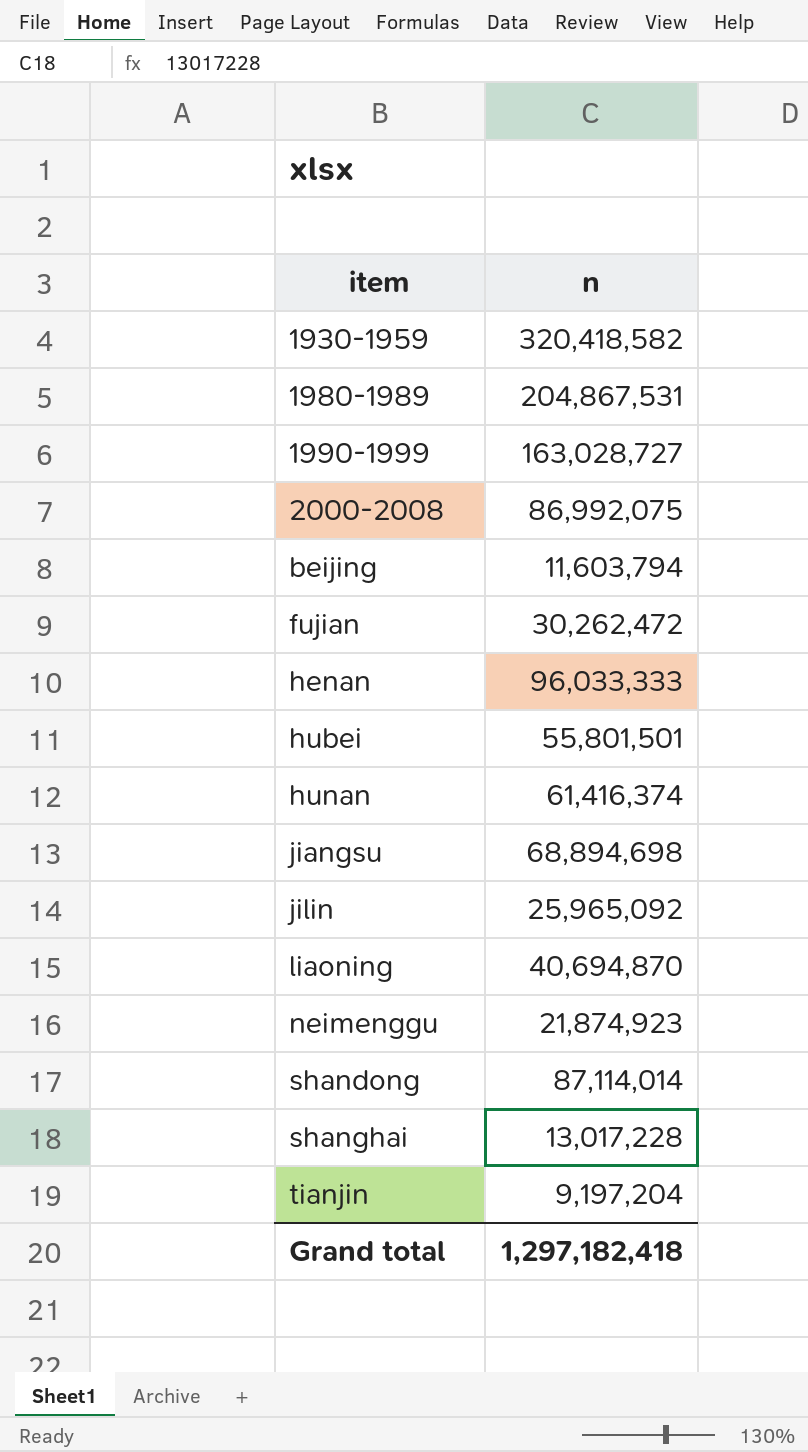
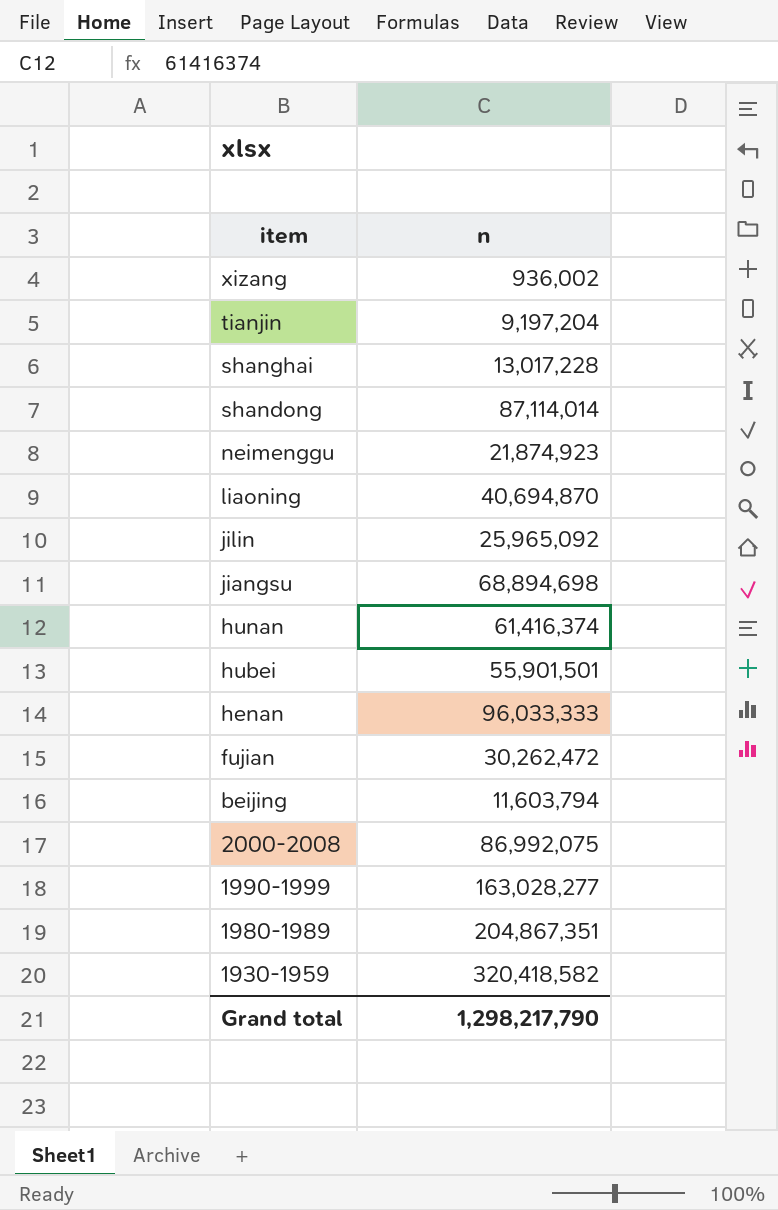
row order: item ascending -> item descending
row xizang: none -> 936,002
hubei | n: 55,801,501 -> 55,901,501
1990-1999 | n: 163,028,727 -> 163,028,277
1980-1989 | n: 204,867,531 -> 204,867,351
Grand total | n: 1,297,182,418 -> 1,298,217,790

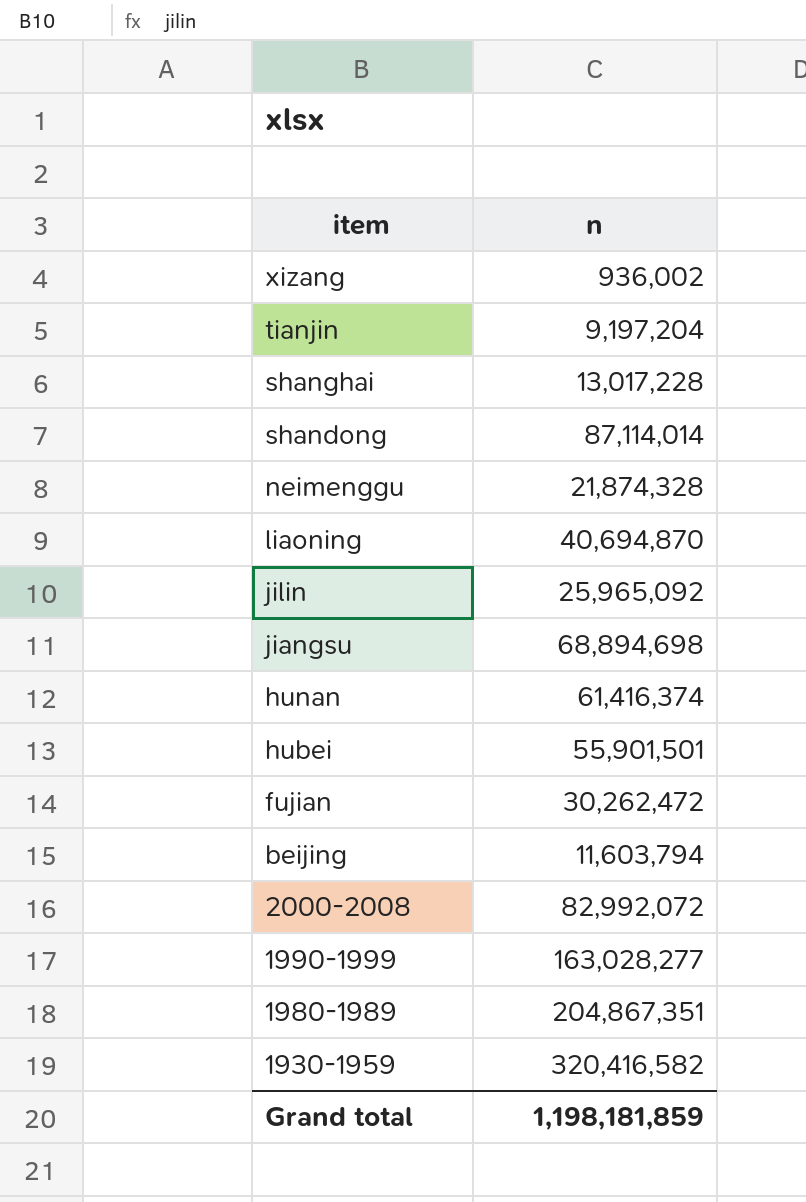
row henan: 96,033,333 -> none
neimenggu | n: 21,874,923 -> 21,874,328
2000-2008 | n: 86,992,075 -> 82,992,072
1930-1959 | n: 320,418,582 -> 320,416,582
Grand total | n: 1,298,217,790 -> 1,198,181,859

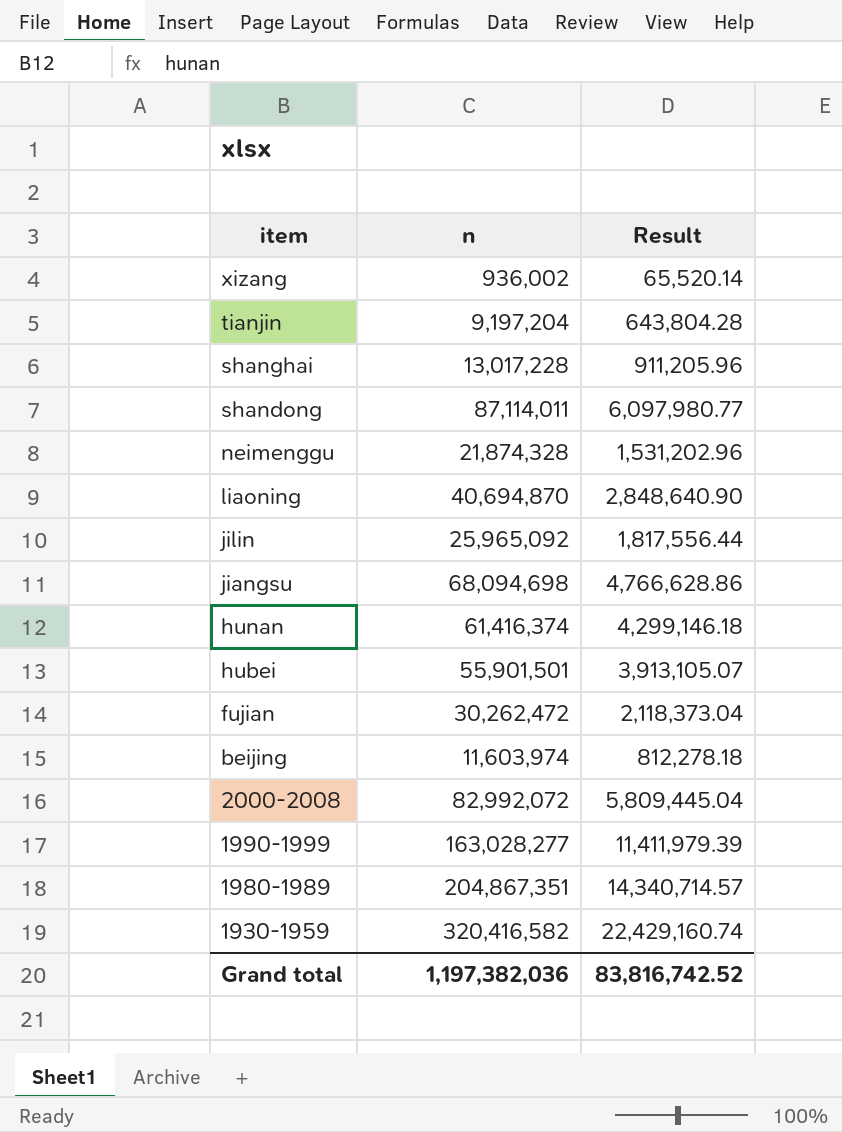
column Result | formula: none -> [n] * 0.07
shandong | n: 87,114,014 -> 87,114,011
jiangsu | n: 68,894,698 -> 68,094,698
beijing | n: 11,603,794 -> 11,603,974
Grand total | n: 1,198,181,859 -> 1,197,382,036

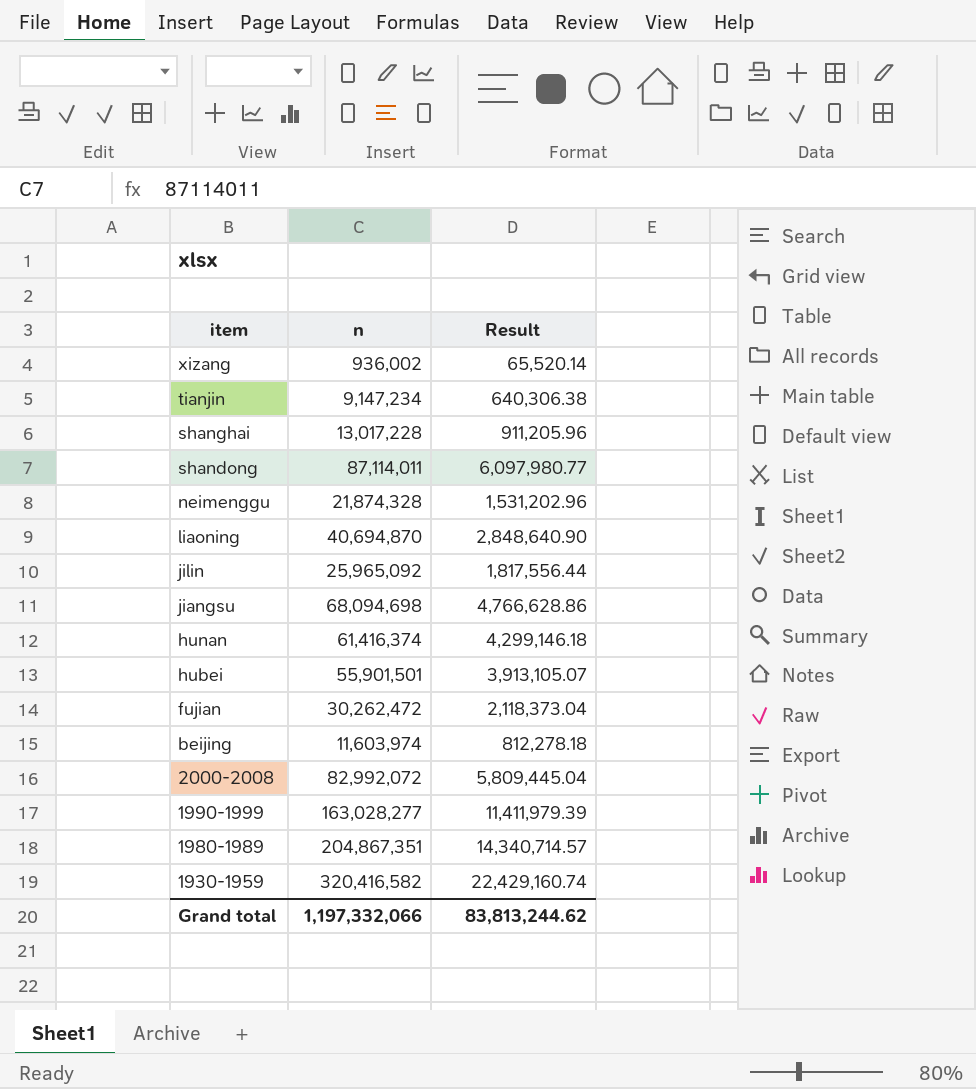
tianjin | n: 9,197,204 -> 9,147,234
tianjin | Result: 643,804.28 -> 640,306.38
Grand total | n: 1,197,382,036 -> 1,197,332,066
Grand total | Result: 83,816,742.52 -> 83,813,244.62

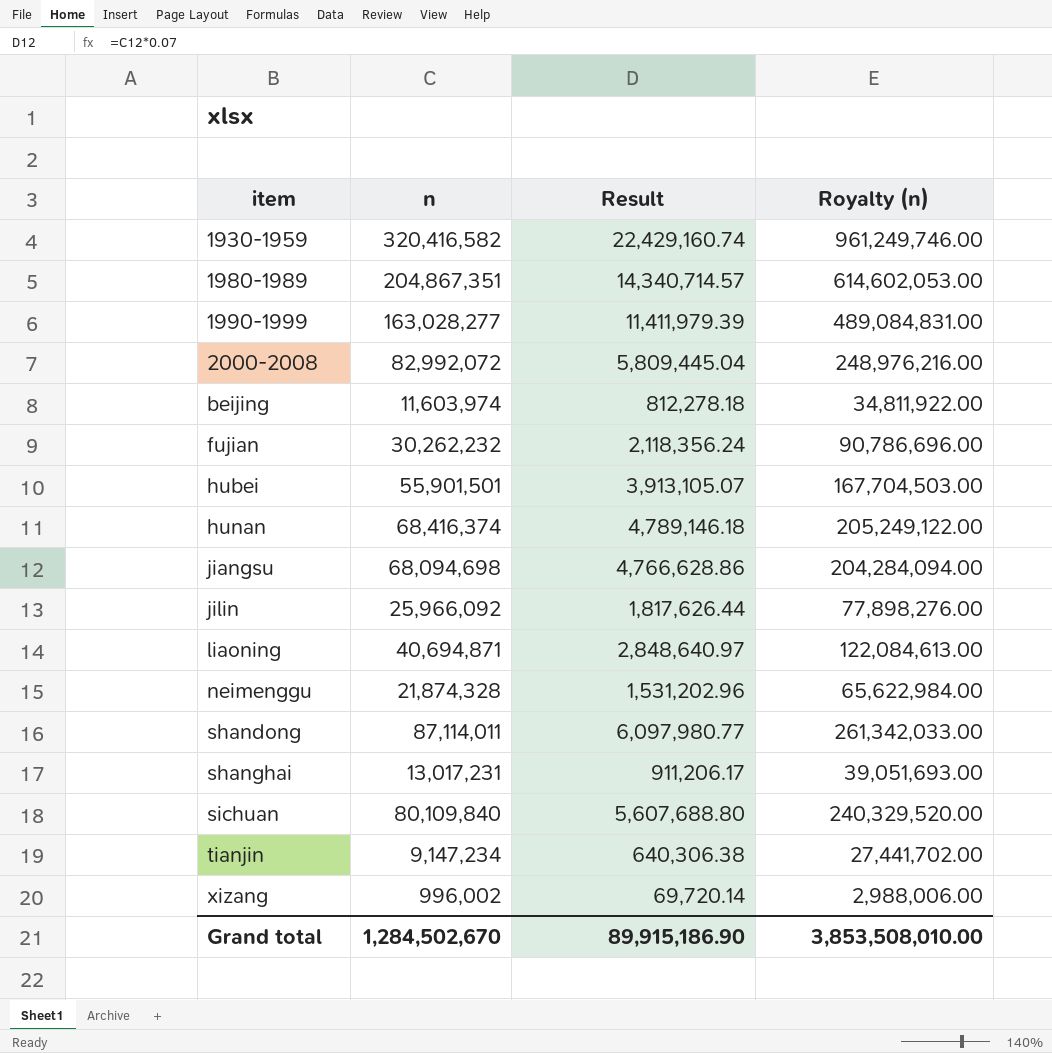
row order: item descending -> item ascending
column Royalty (n) | formula: none -> [n] * 3
fujian | n: 30,262,472 -> 30,262,232
fujian | Result: 2,118,373.04 -> 2,118,356.24
hunan | n: 61,416,374 -> 68,416,374
hunan | Result: 4,299,146.18 -> 4,789,146.18
jilin | n: 25,965,092 -> 25,966,092
jilin | Result: 1,817,556.44 -> 1,817,626.44
liaoning | n: 40,694,870 -> 40,694,871
liaoning | Result: 2,848,640.90 -> 2,848,640.97
shanghai | n: 13,017,228 -> 13,017,231
shanghai | Result: 911,205.96 -> 911,206.17
row sichuan: none -> 80,109,840 | 5,607,688.80 | 240,329,520.00
xizang | n: 936,002 -> 996,002
xizang | Result: 65,520.14 -> 69,720.14
Grand total | n: 1,197,332,066 -> 1,284,502,670
Grand total | Result: 83,813,244.62 -> 89,915,186.90

